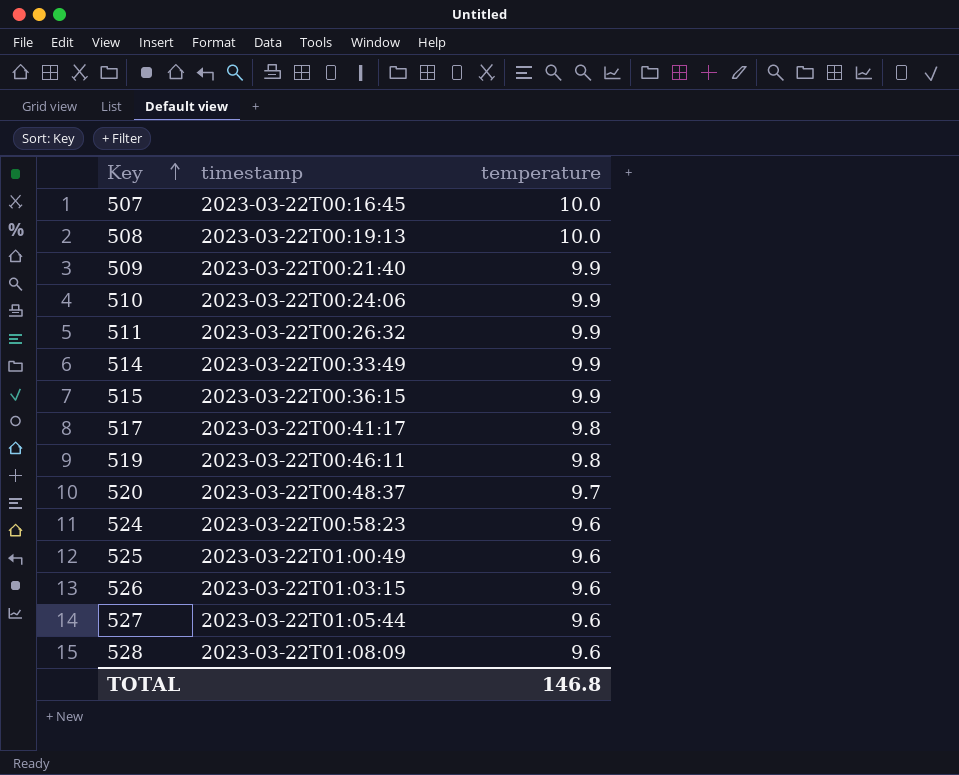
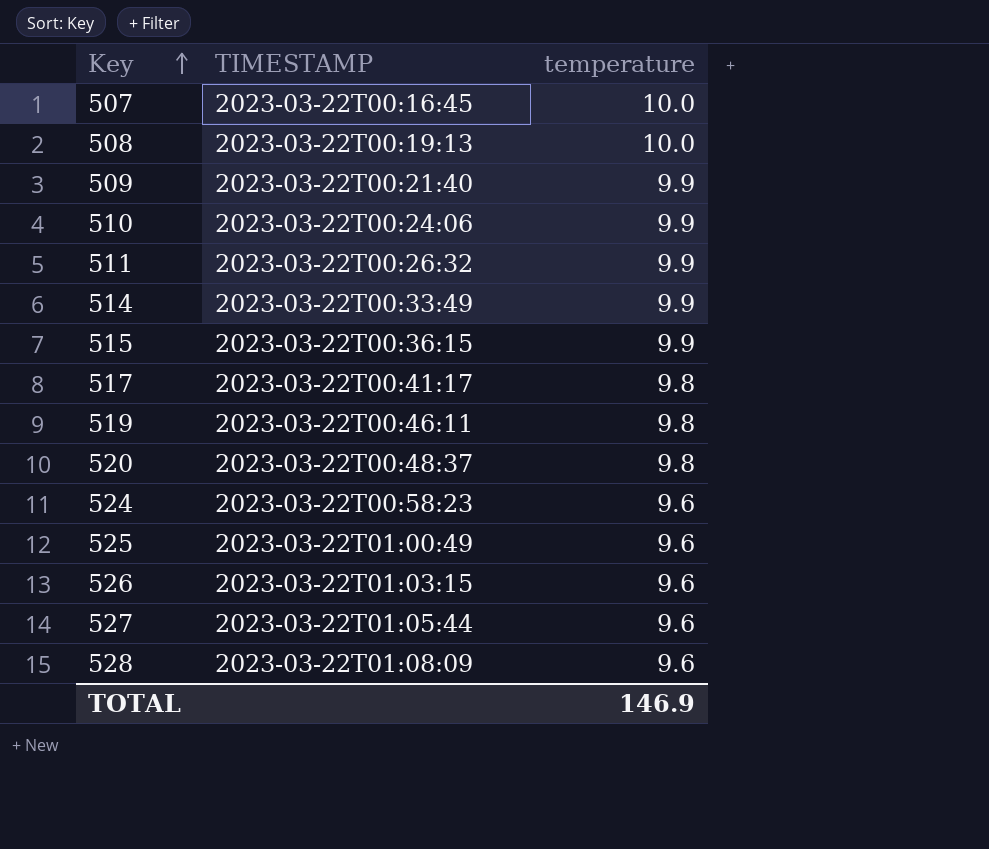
column name: timestamp -> TIMESTAMP
520 | temperature: 9.7 -> 9.8
TOTAL | temperature: 146.8 -> 146.9

